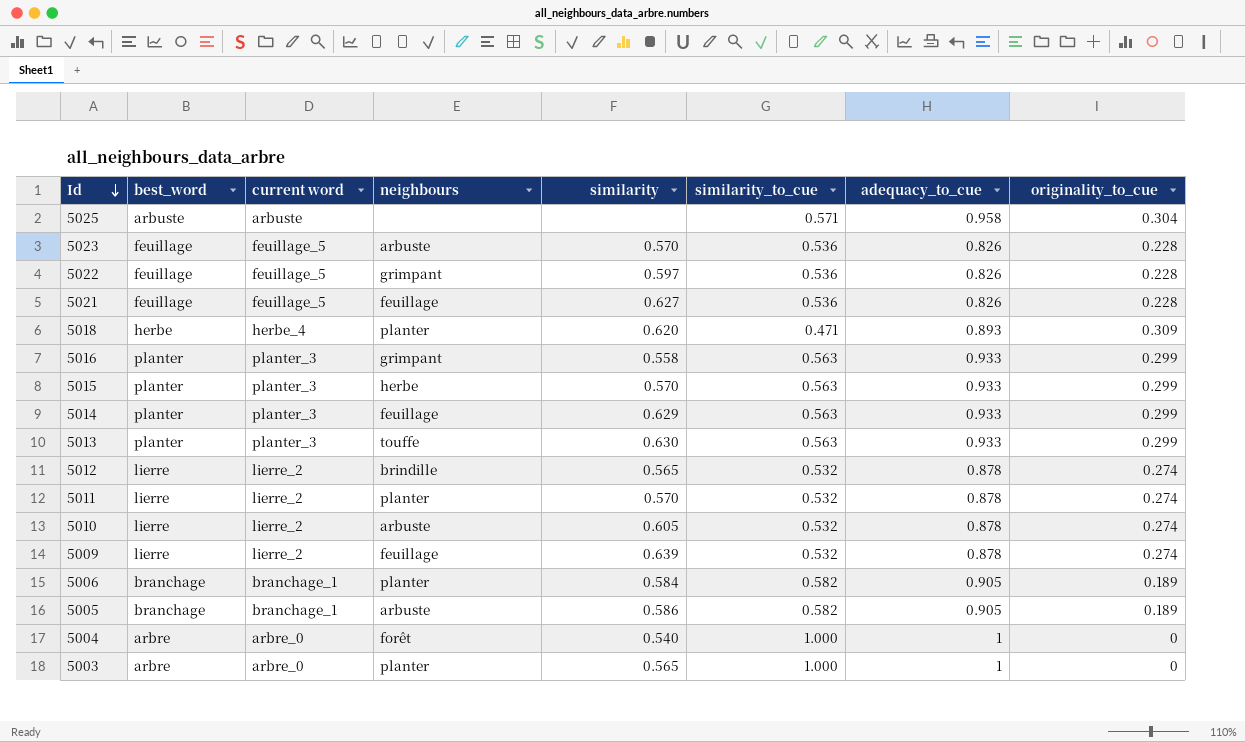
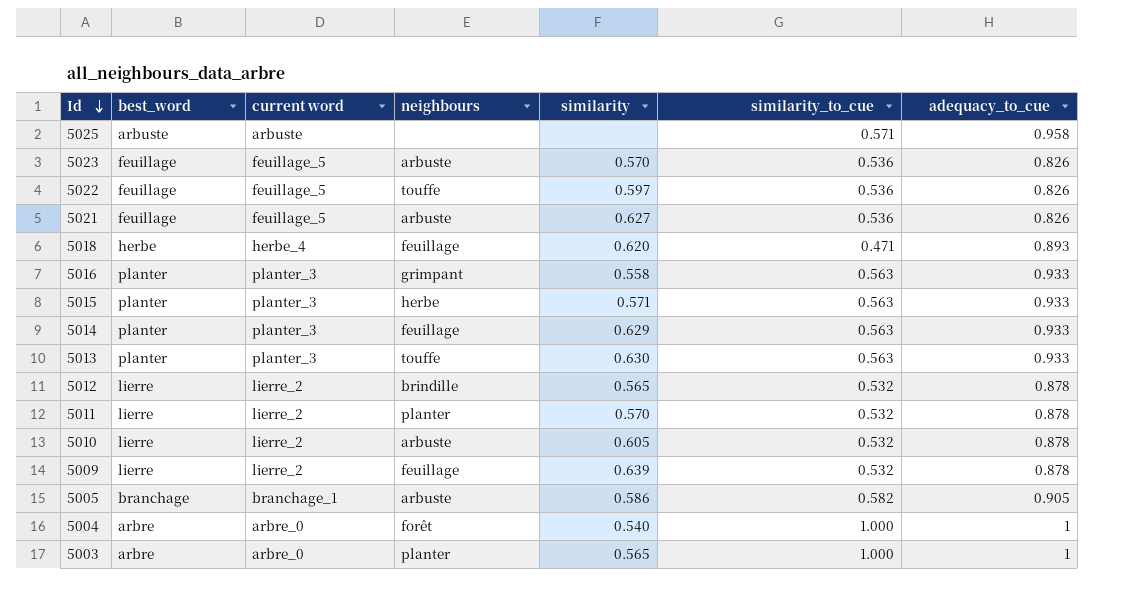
column originality_to_cue | position: 8 -> none
row 5006: branchage | branchage_1 | planter | 0.584 | 0.582 | 0.905 | 0.189 -> none
5022 | neighbours: grimpant -> touffe
5021 | neighbours: feuillage -> arbuste
5018 | neighbours: planter -> feuillage
5015 | similarity: 0.570 -> 0.571

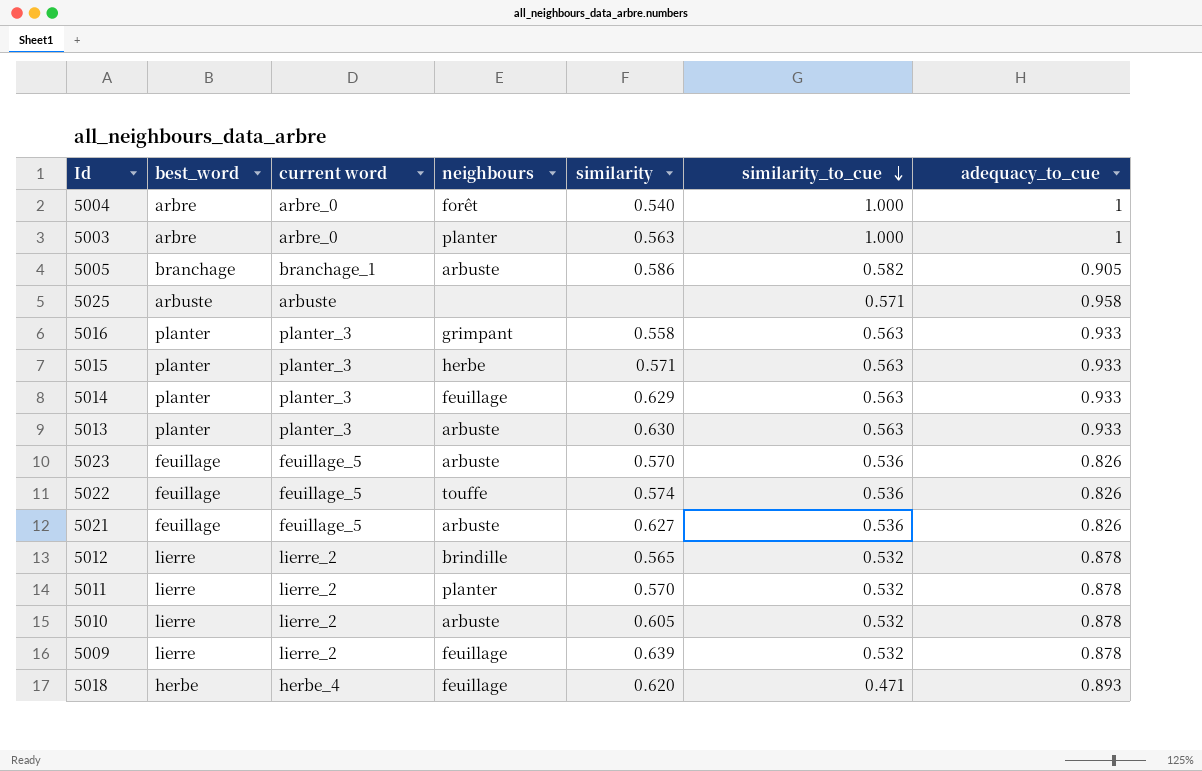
row order: Id descending -> similarity_to_cue descending
5003 | similarity: 0.565 -> 0.563
5013 | neighbours: touffe -> arbuste
5022 | similarity: 0.597 -> 0.574

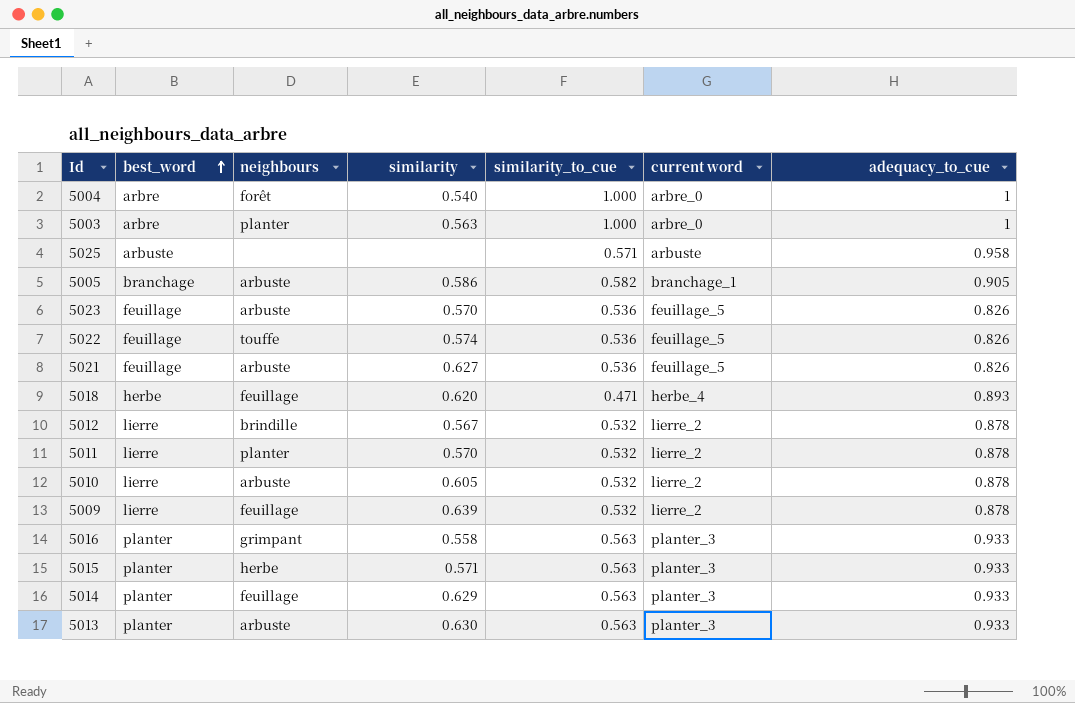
row order: similarity_to_cue descending -> best_word ascending
column current word | position: 3 -> 6
5012 | similarity: 0.565 -> 0.567

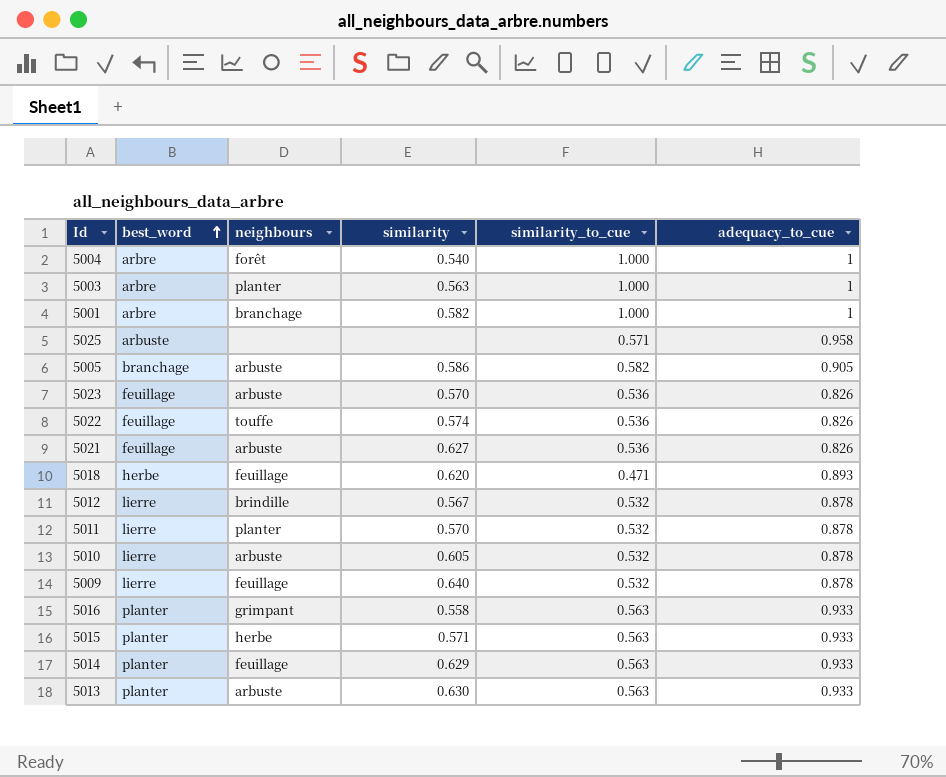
column current word | position: 6 -> none
row 5001: none -> arbre | branchage | 0.582 | 1.000 | 1
5009 | similarity: 0.639 -> 0.640

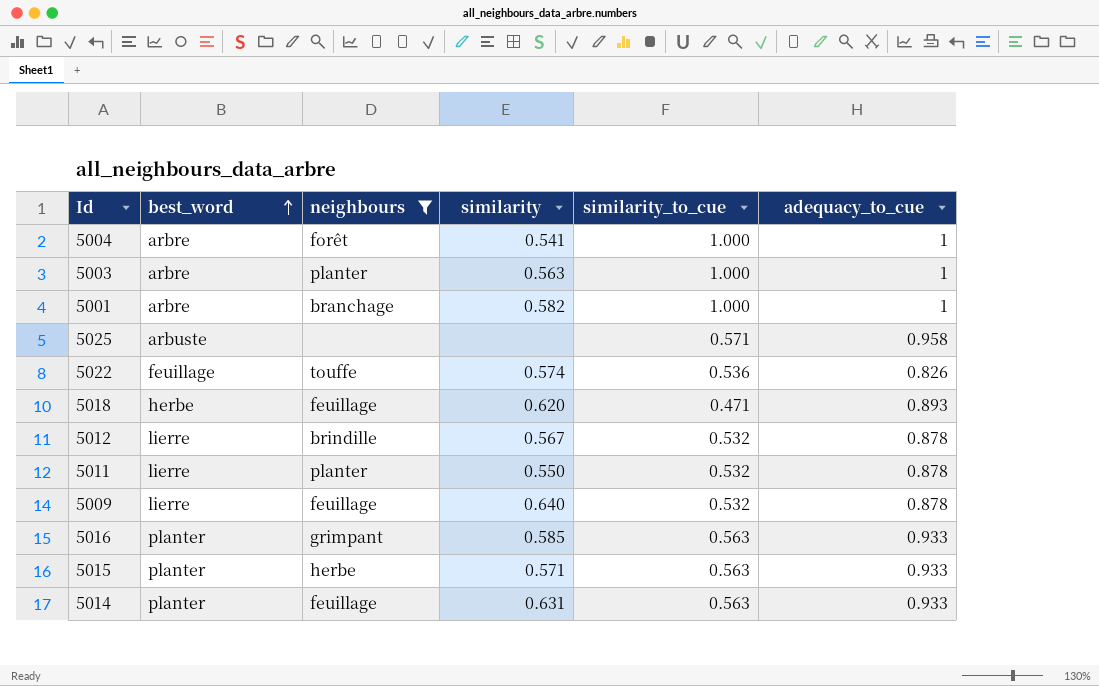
filter: none -> neighbours != arbuste
5004 | similarity: 0.540 -> 0.541
5011 | similarity: 0.570 -> 0.550
5016 | similarity: 0.558 -> 0.585
5014 | similarity: 0.629 -> 0.631

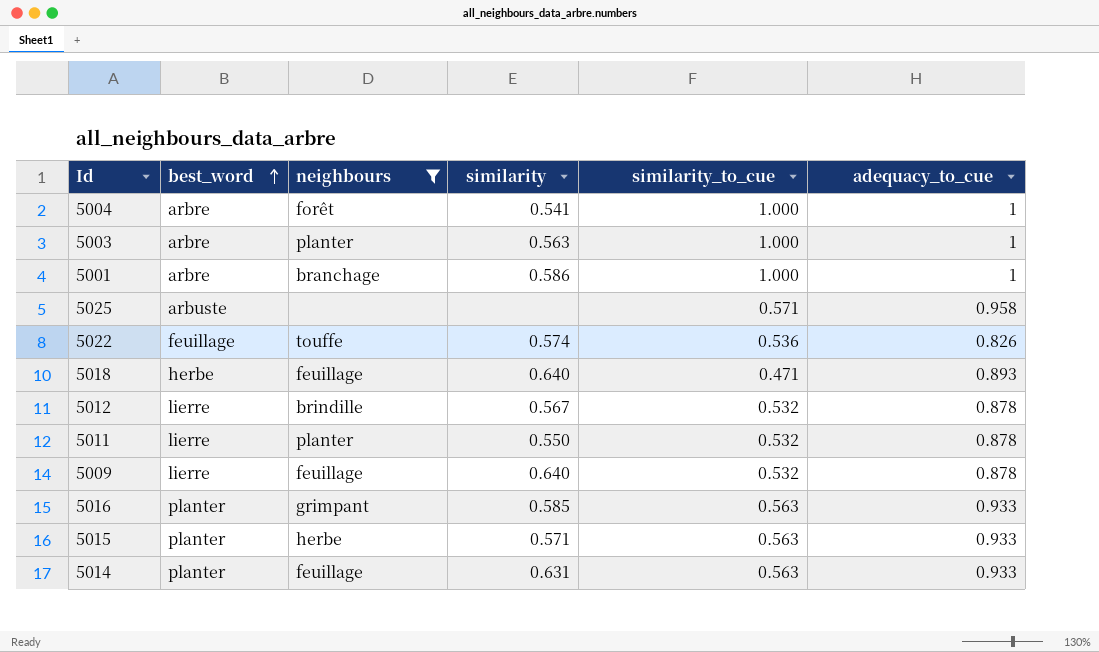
5001 | similarity: 0.582 -> 0.586
5018 | similarity: 0.620 -> 0.640

